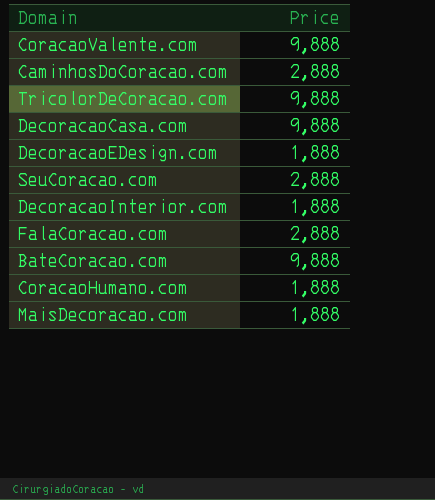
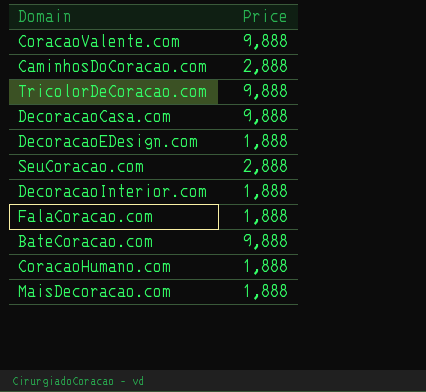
FalaCoracao.com | Price: 2,888 -> 1,888

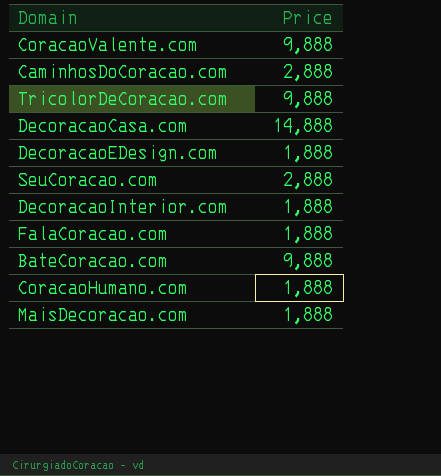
DecoracaoCasa.com | Price: 9,888 -> 14,888

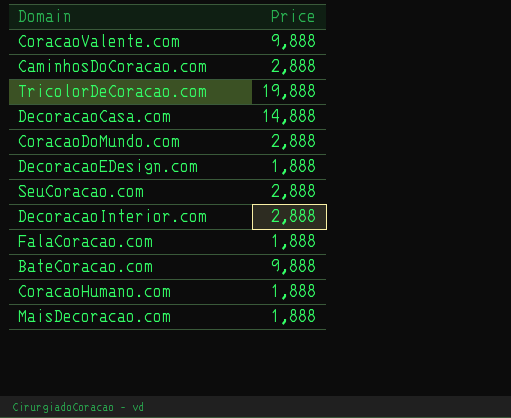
TricolorDeCoracao.com | Price: 9,888 -> 19,888
row CoracaoDoMundo.com: none -> 2,888
DecoracaoInterior.com | Price: 1,888 -> 2,888

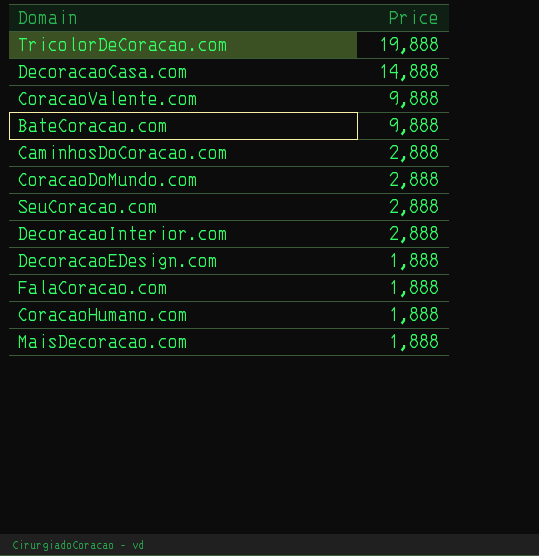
row order: none -> Price descending

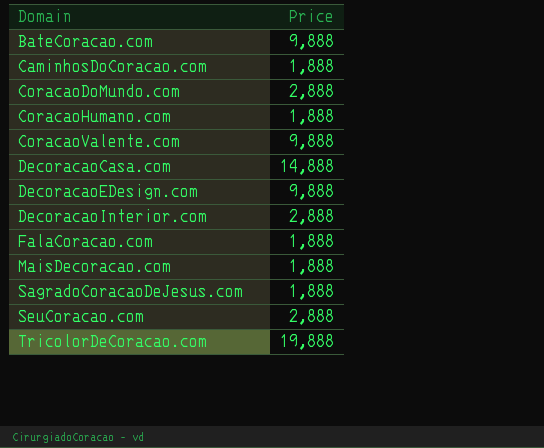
row order: Price descending -> Domain ascending
CaminhosDoCoracao.com | Price: 2,888 -> 1,888
DecoracaoEDesign.com | Price: 1,888 -> 9,888
row SagradoCoracaoDeJesus.com: none -> 1,888

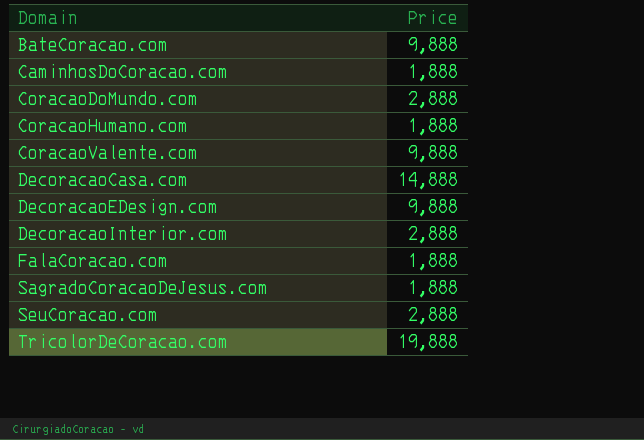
row MaisDecoracao.com: 1,888 -> none

